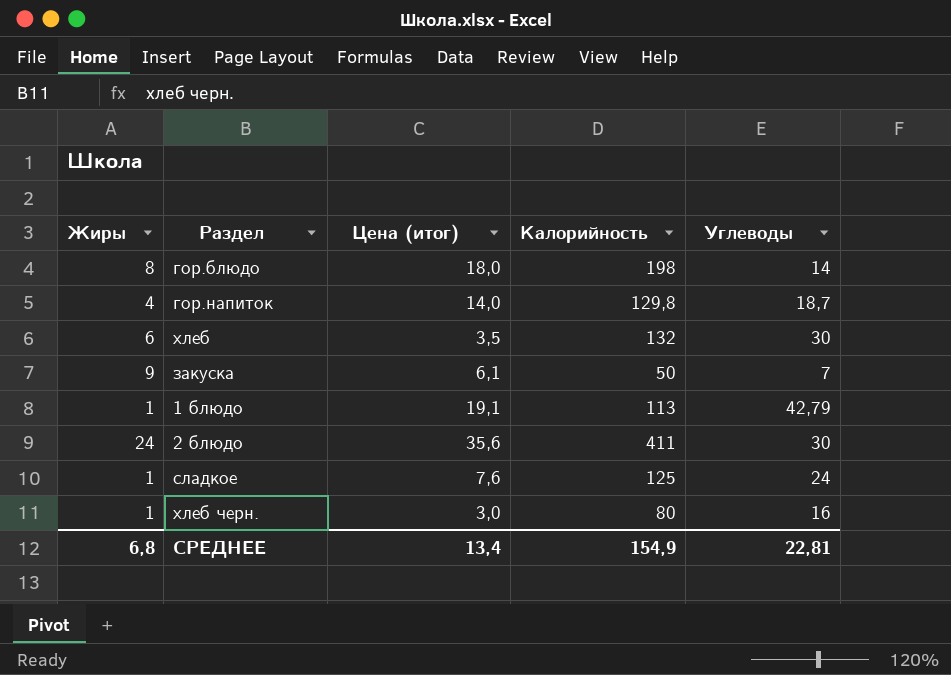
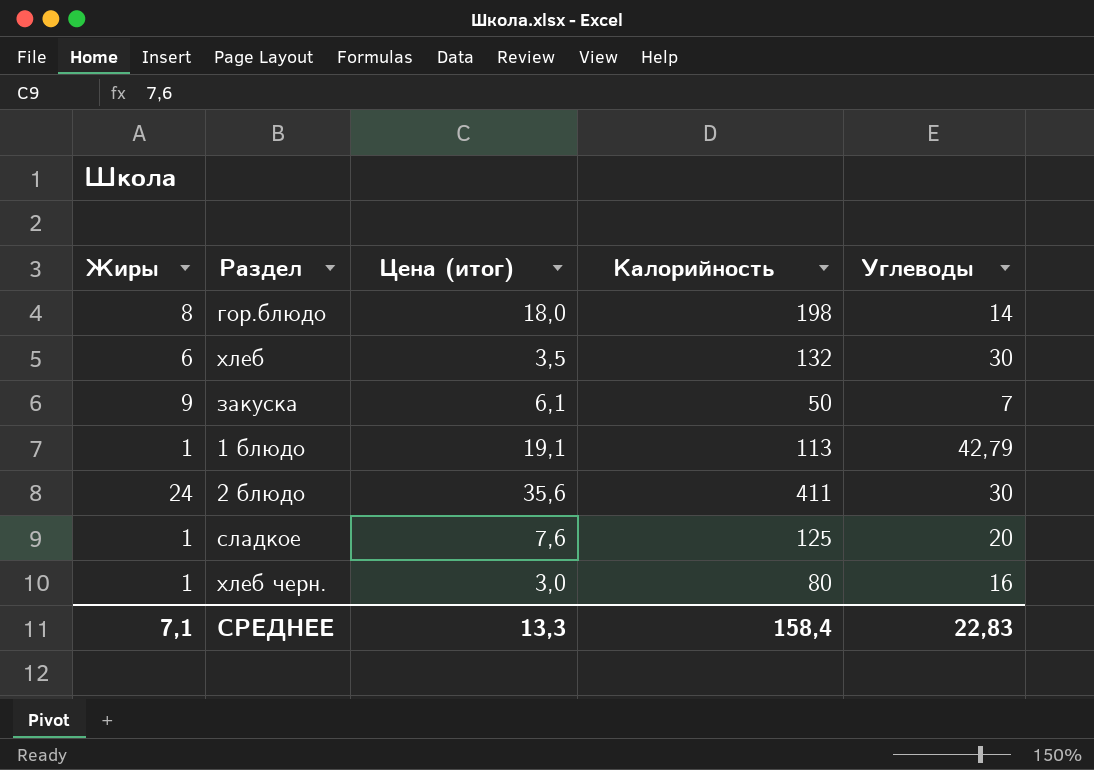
row гор.напиток: 4 | 14,0 | 129,8 | 18,7 -> none
сладкое | Углеводы: 24 -> 20
СРЕДНЕЕ | Жиры: 6,8 -> 7,1
СРЕДНЕЕ | Цена (итог): 13,4 -> 13,3
СРЕДНЕЕ | Калорийность: 154,9 -> 158,4
СРЕДНЕЕ | Углеводы: 22,81 -> 22,83

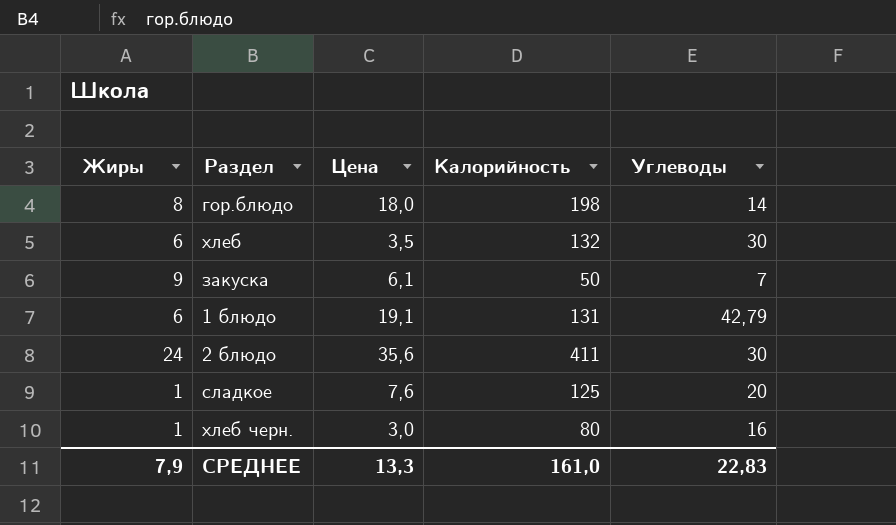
column name: Цена (итог) -> Цена
1 блюдо | Жиры: 1 -> 6
1 блюдо | Калорийность: 113 -> 131
СРЕДНЕЕ | Жиры: 7,1 -> 7,9
СРЕДНЕЕ | Калорийность: 158,4 -> 161,0

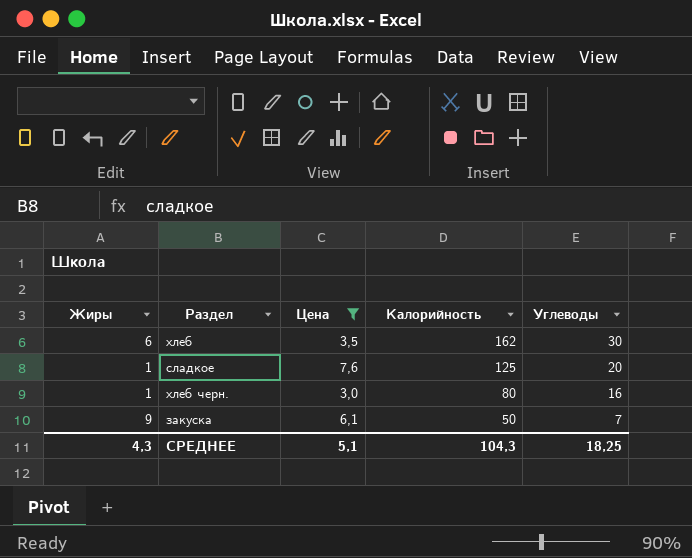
filter: none -> Цена <= 7,6
row order: none -> Калорийность descending
хлеб | Калорийность: 132 -> 162
СРЕДНЕЕ | Жиры: 7,9 -> 4,3
СРЕДНЕЕ | Цена: 13,3 -> 5,1
СРЕДНЕЕ | Калорийность: 161,0 -> 104,3
СРЕДНЕЕ | Углеводы: 22,83 -> 18,25

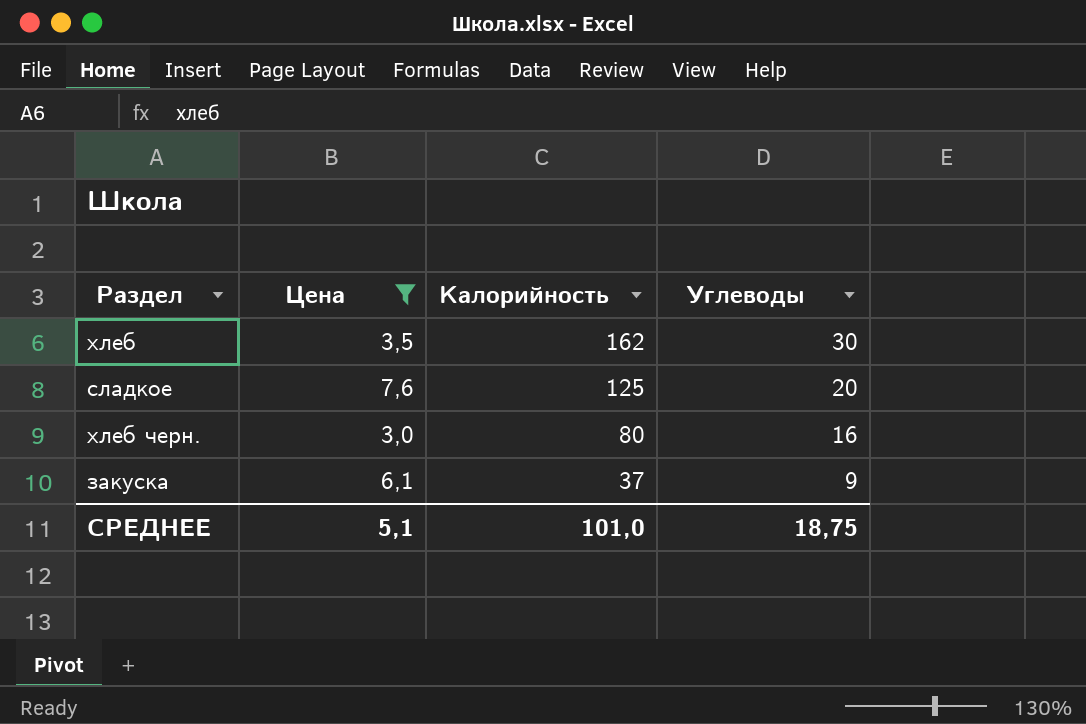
column Жиры | position: 1 -> none
закуска | Калорийность: 50 -> 37
закуска | Углеводы: 7 -> 9
СРЕДНЕЕ | Калорийность: 104,3 -> 101,0
СРЕДНЕЕ | Углеводы: 18,25 -> 18,75

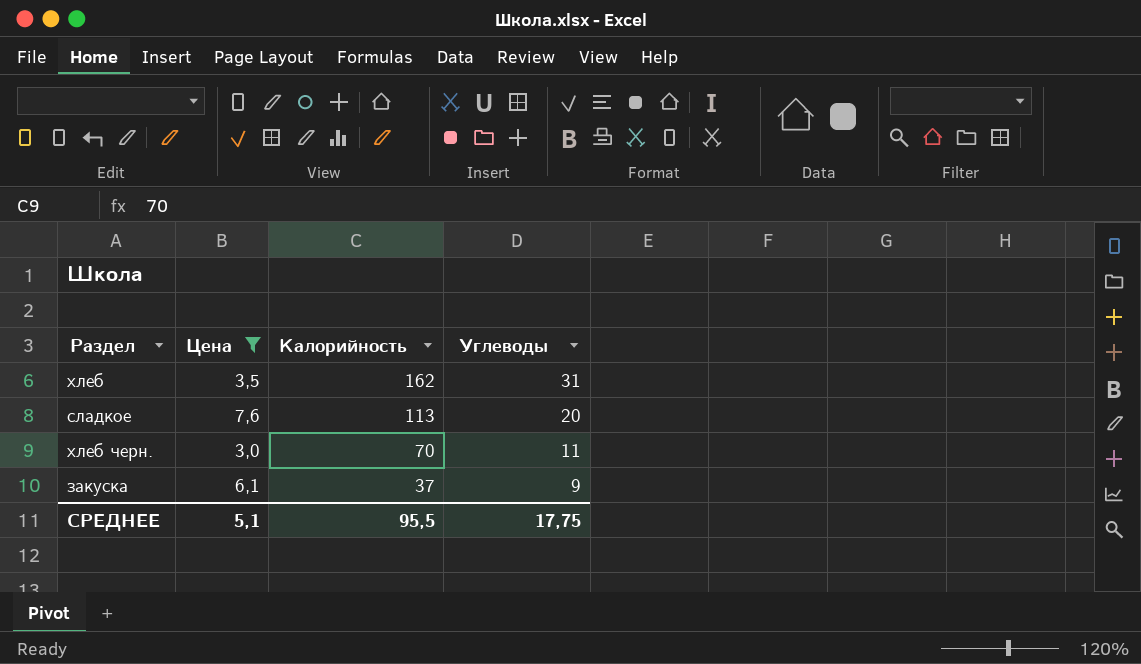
хлеб | Углеводы: 30 -> 31
сладкое | Калорийность: 125 -> 113
хлеб черн. | Калорийность: 80 -> 70
хлеб черн. | Углеводы: 16 -> 11
СРЕДНЕЕ | Калорийность: 101,0 -> 95,5
СРЕДНЕЕ | Углеводы: 18,75 -> 17,75

